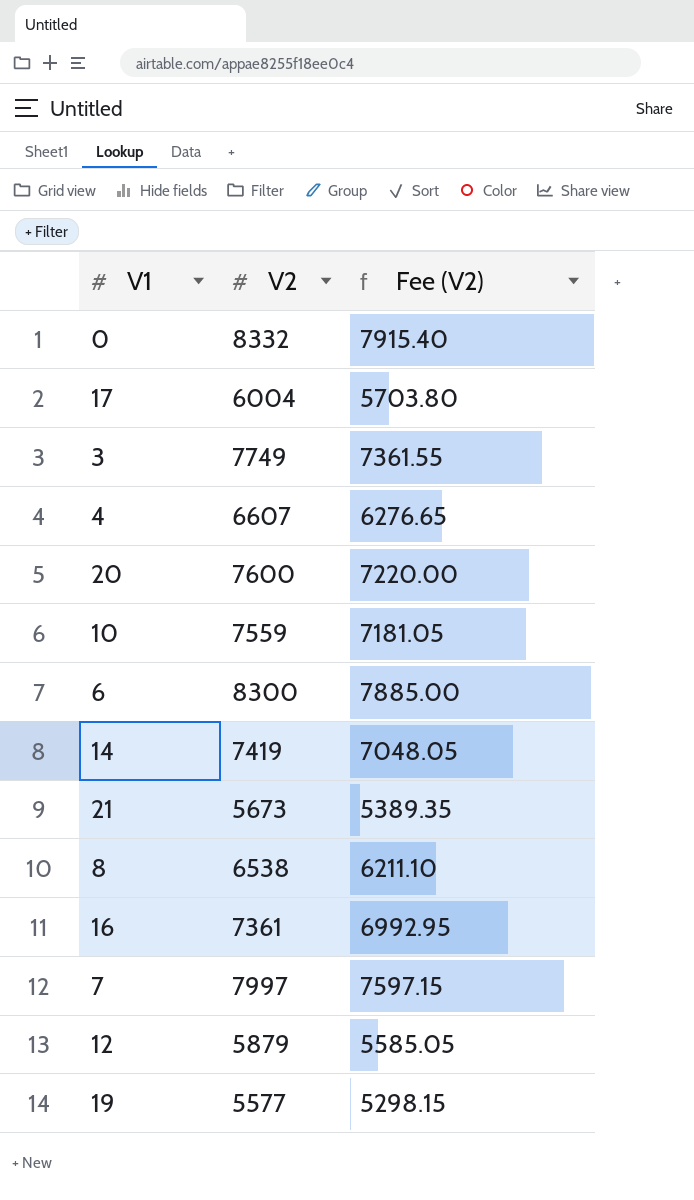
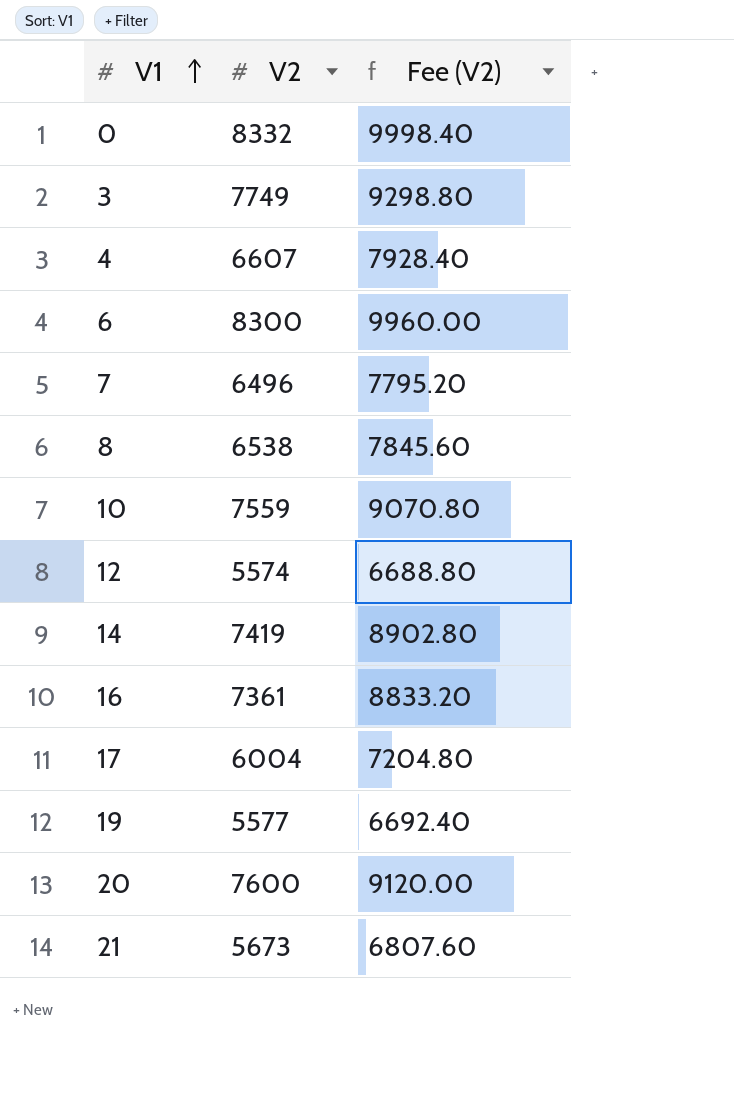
row order: none -> V1 ascending
column Fee (V2) | formula: [V2] * 0.95 -> [V2] * 1.2
7 | V2: 7997 -> 6496
12 | V2: 5879 -> 5574

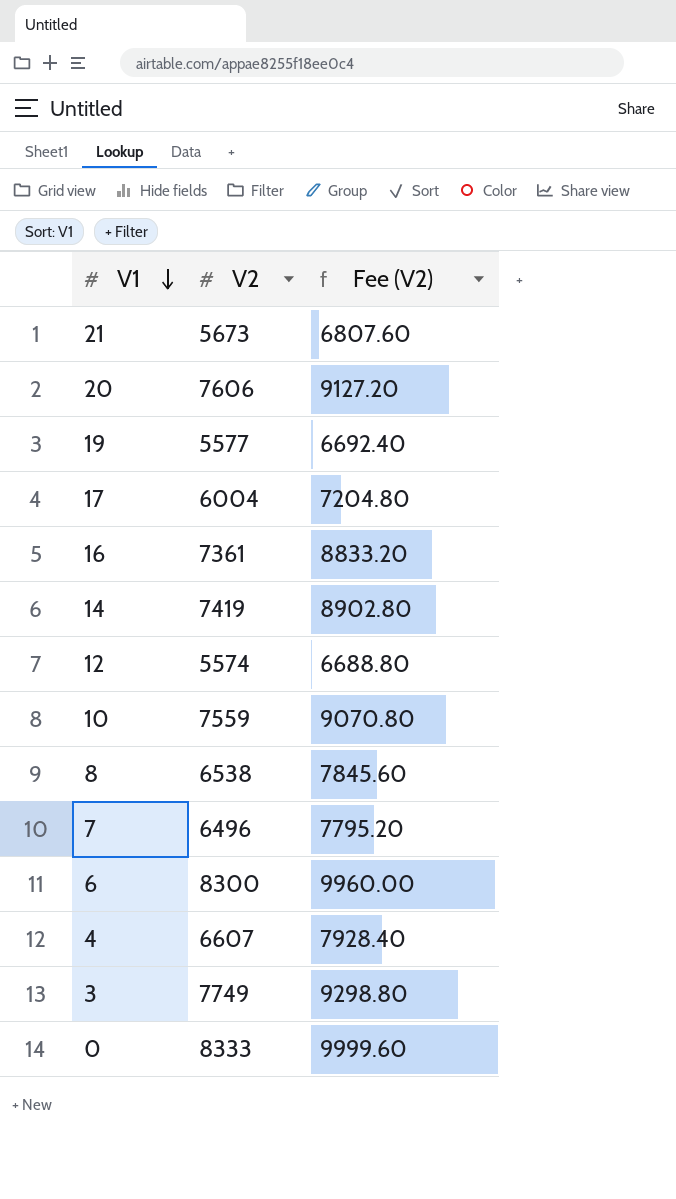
row order: V1 ascending -> V1 descending
20 | V2: 7600 -> 7606
20 | Fee (V2): 9120.00 -> 9127.20
0 | V2: 8332 -> 8333
0 | Fee (V2): 9998.40 -> 9999.60

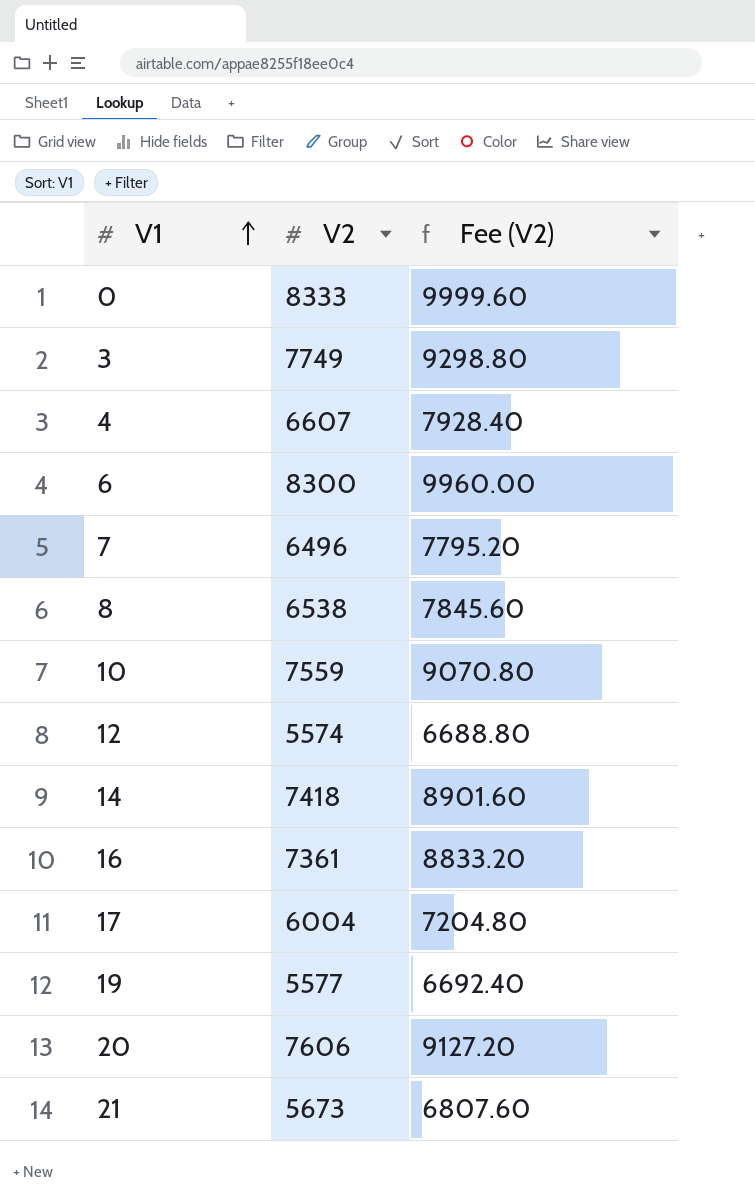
row order: V1 descending -> V1 ascending
14 | V2: 7419 -> 7418
14 | Fee (V2): 8902.80 -> 8901.60

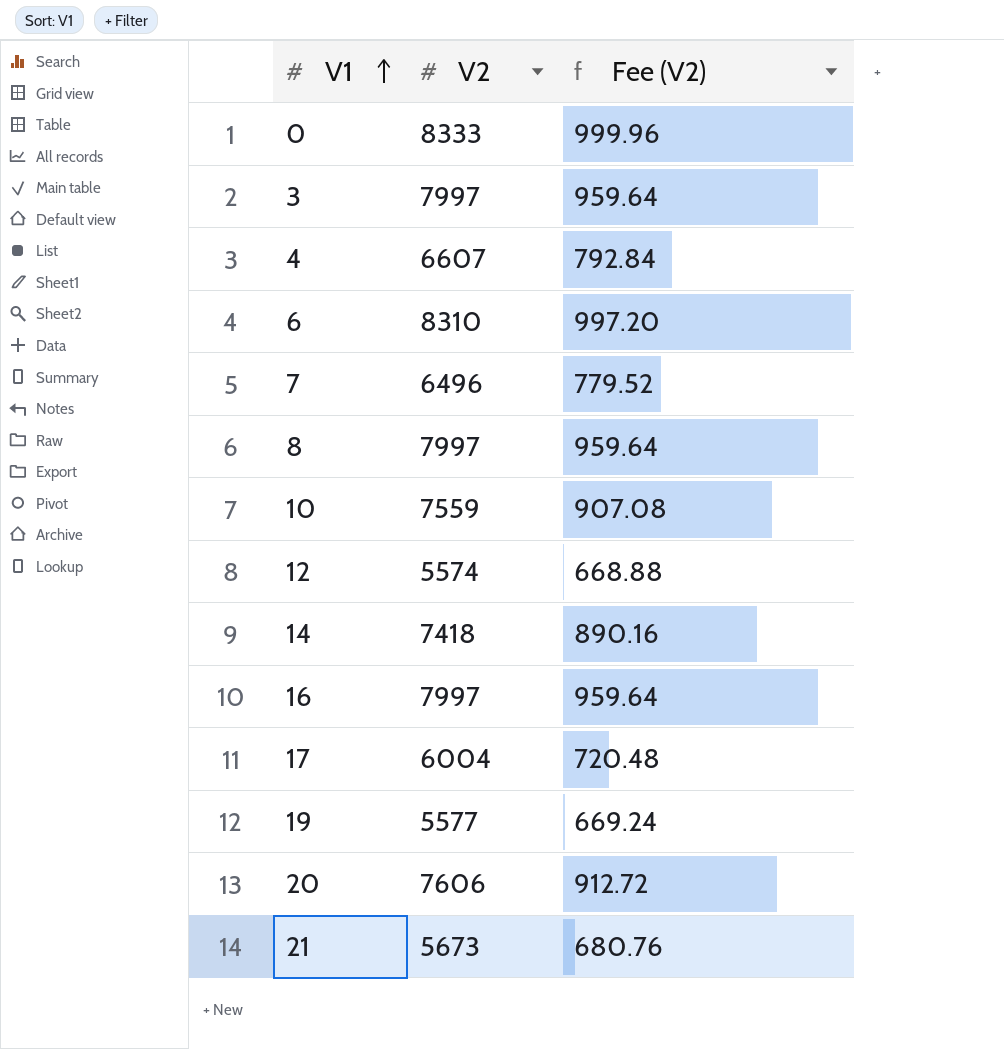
column Fee (V2) | formula: [V2] * 1.2 -> [V2] * 0.12
3 | V2: 7749 -> 7997
6 | V2: 8300 -> 8310
8 | V2: 6538 -> 7997
16 | V2: 7361 -> 7997

